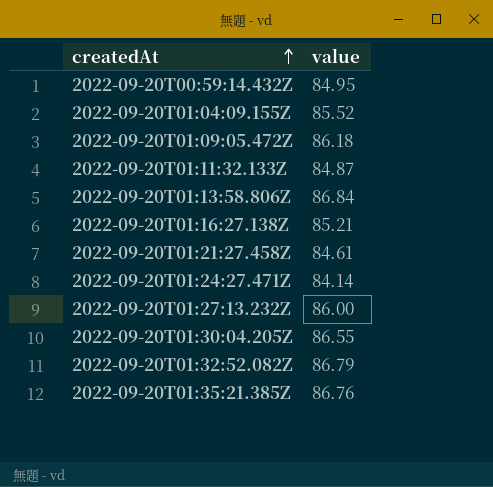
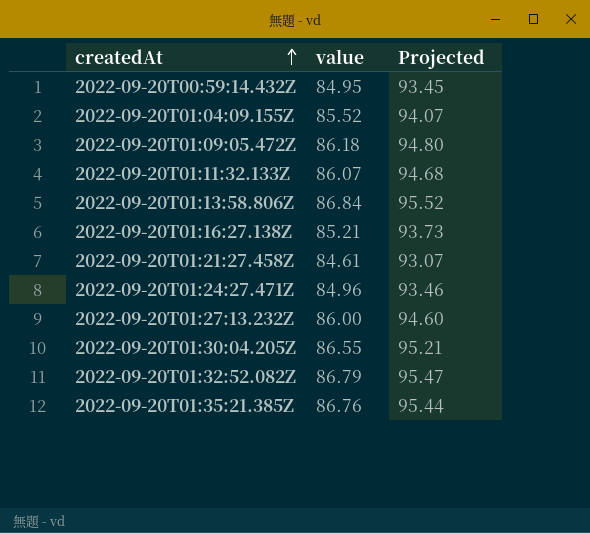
column Projected | formula: none -> [value] * 1.1
2022-09-20T01:11:32.133Z | value: 84.87 -> 86.07
2022-09-20T01:24:27.471Z | value: 84.14 -> 84.96

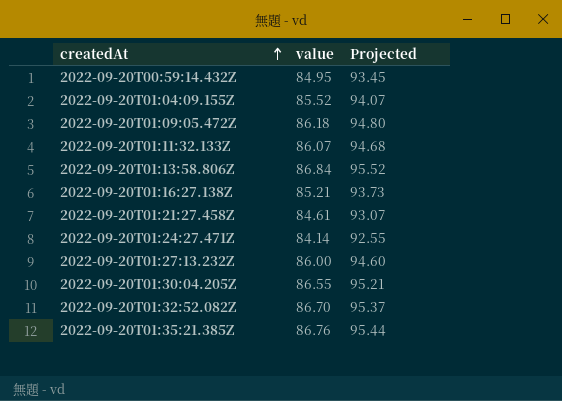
2022-09-20T01:24:27.471Z | value: 84.96 -> 84.14
2022-09-20T01:24:27.471Z | Projected: 93.46 -> 92.55
2022-09-20T01:32:52.082Z | value: 86.79 -> 86.70
2022-09-20T01:32:52.082Z | Projected: 95.47 -> 95.37

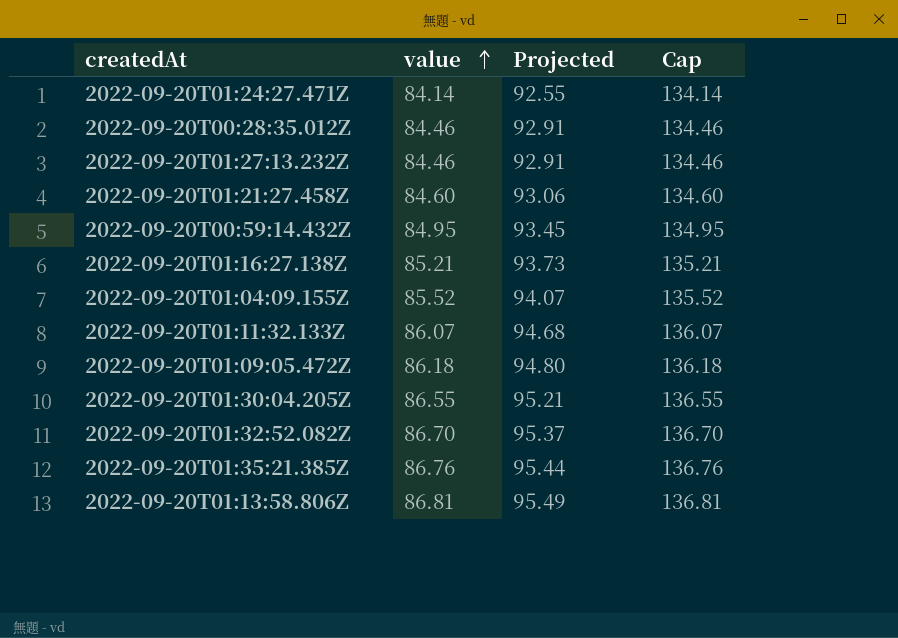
row order: createdAt ascending -> value ascending
column Cap | formula: none -> [value] + 50
row 2022-09-20T00:28:35.012Z: none -> 84.46 | 92.91 | 134.46
2022-09-20T01:27:13.232Z | value: 86.00 -> 84.46
2022-09-20T01:27:13.232Z | Projected: 94.60 -> 92.91
2022-09-20T01:21:27.458Z | value: 84.61 -> 84.60
2022-09-20T01:21:27.458Z | Projected: 93.07 -> 93.06
2022-09-20T01:13:58.806Z | value: 86.84 -> 86.81
2022-09-20T01:13:58.806Z | Projected: 95.52 -> 95.49

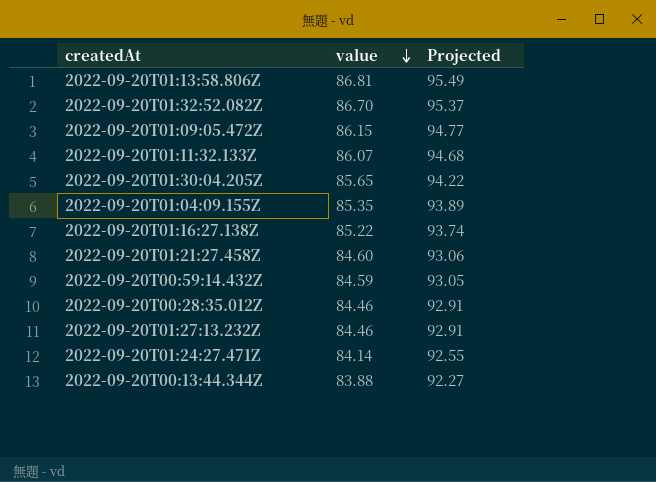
row order: value ascending -> value descending
column Cap | formula: [value] + 50 -> none
row 2022-09-20T01:35:21.385Z: 86.76 | 95.44 | 136.76 -> none
2022-09-20T01:09:05.472Z | value: 86.18 -> 86.15
2022-09-20T01:09:05.472Z | Projected: 94.80 -> 94.77
2022-09-20T01:30:04.205Z | value: 86.55 -> 85.65
2022-09-20T01:30:04.205Z | Projected: 95.21 -> 94.22
2022-09-20T01:04:09.155Z | value: 85.52 -> 85.35
2022-09-20T01:04:09.155Z | Projected: 94.07 -> 93.89
2022-09-20T01:16:27.138Z | value: 85.21 -> 85.22
2022-09-20T01:16:27.138Z | Projected: 93.73 -> 93.74
2022-09-20T00:59:14.432Z | value: 84.95 -> 84.59
2022-09-20T00:59:14.432Z | Projected: 93.45 -> 93.05
row 2022-09-20T00:13:44.344Z: none -> 83.88 | 92.27

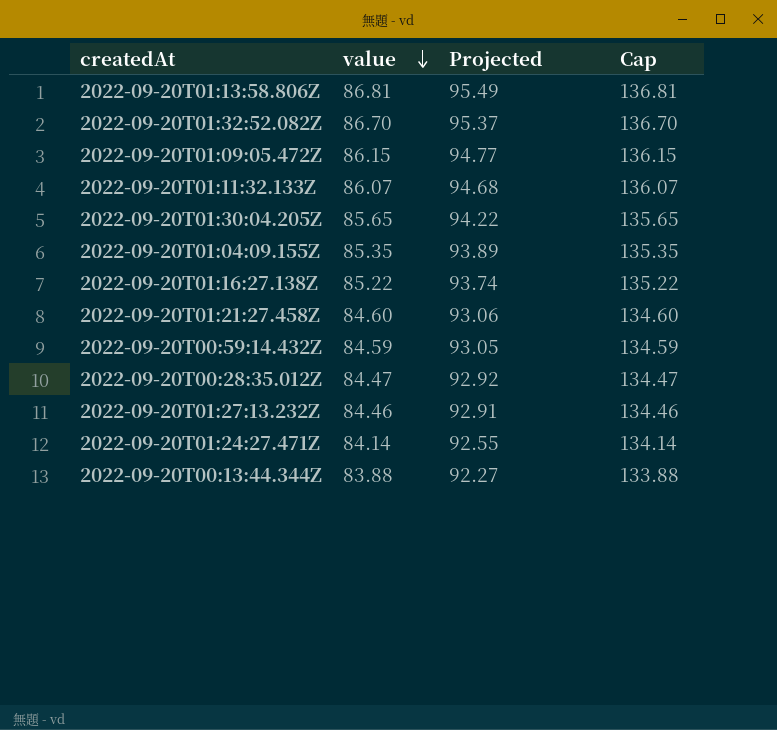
column Cap | formula: none -> [value] + 50
2022-09-20T00:28:35.012Z | value: 84.46 -> 84.47
2022-09-20T00:28:35.012Z | Projected: 92.91 -> 92.92

